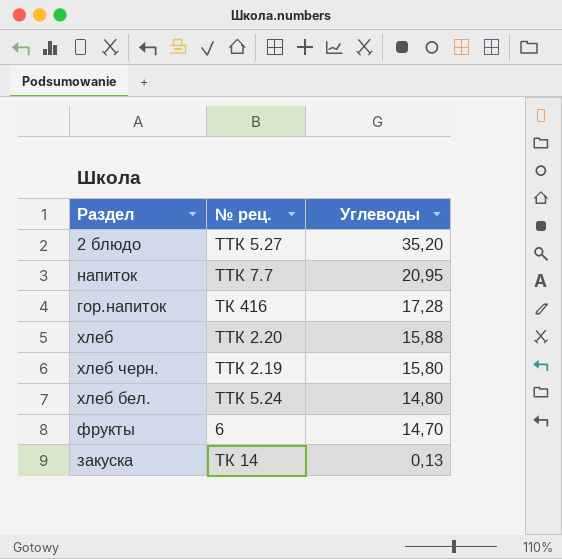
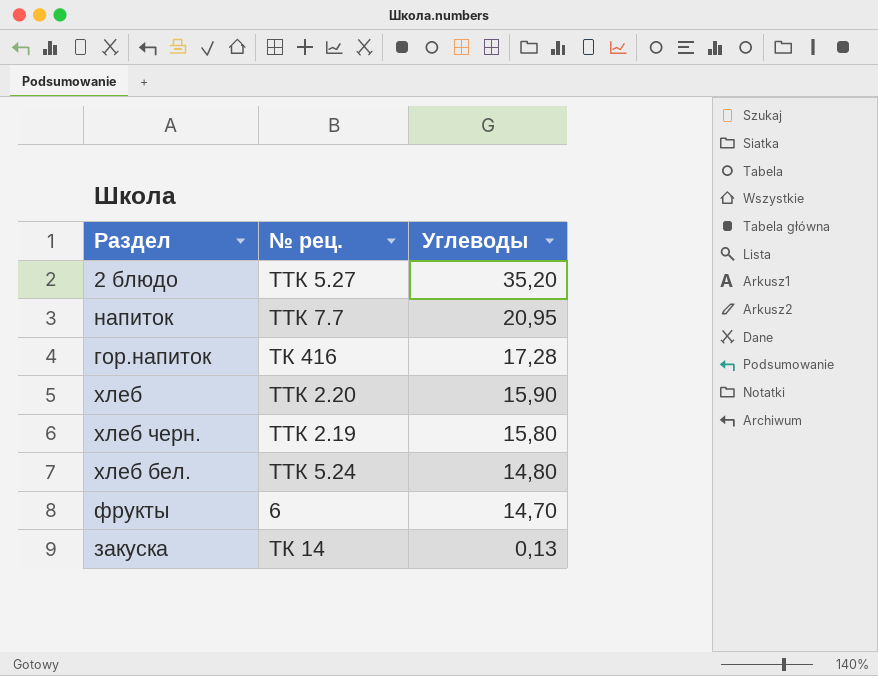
хлеб | Углеводы: 15,88 -> 15,90

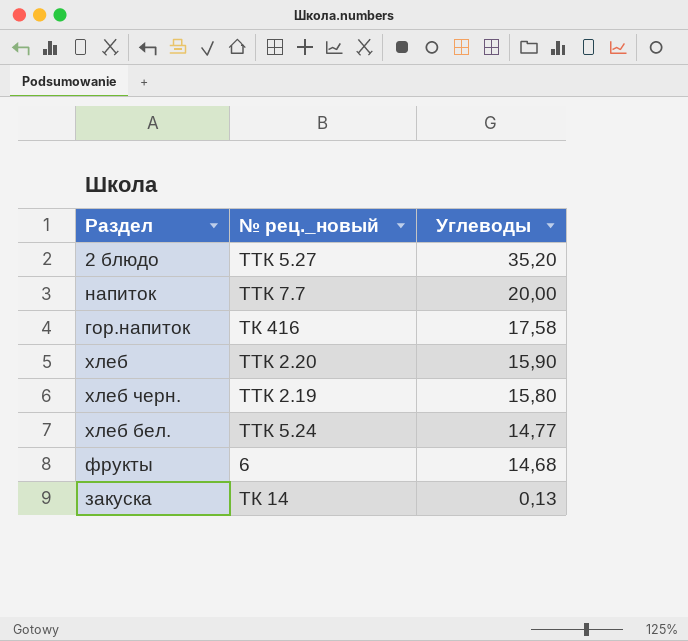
column name: № рец. -> № рец._новый
напиток | Углеводы: 20,95 -> 20,00
гор.напиток | Углеводы: 17,28 -> 17,58
хлеб бел. | Углеводы: 14,80 -> 14,77
фрукты | Углеводы: 14,70 -> 14,68

